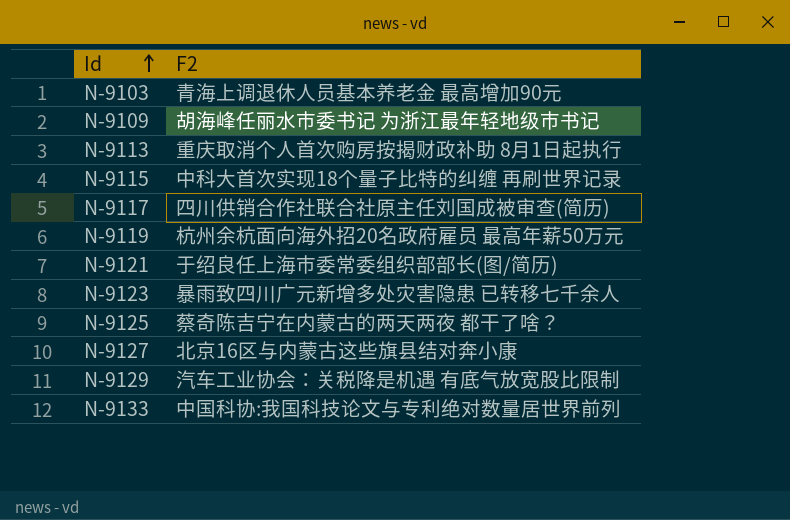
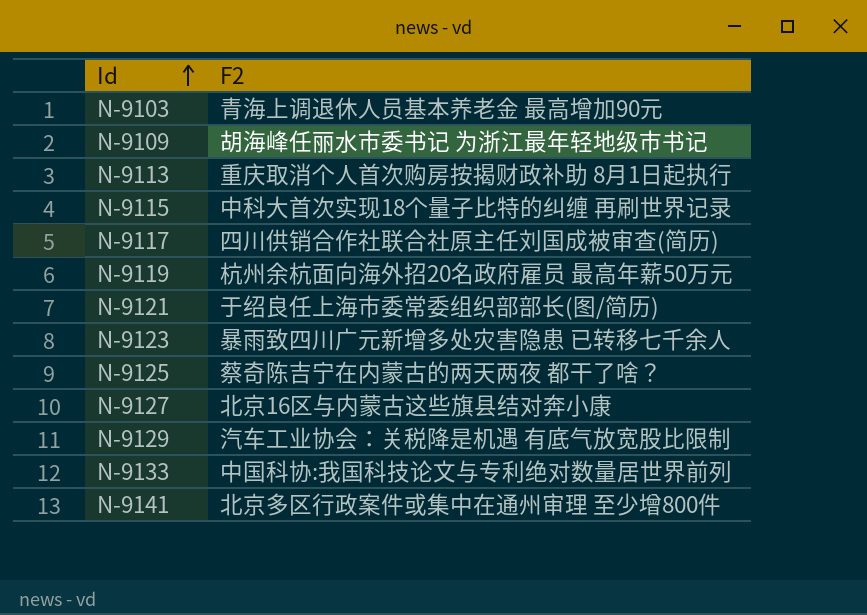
row N-9141: none -> 北京多区行政案件或集中在通州审理 至少增800件

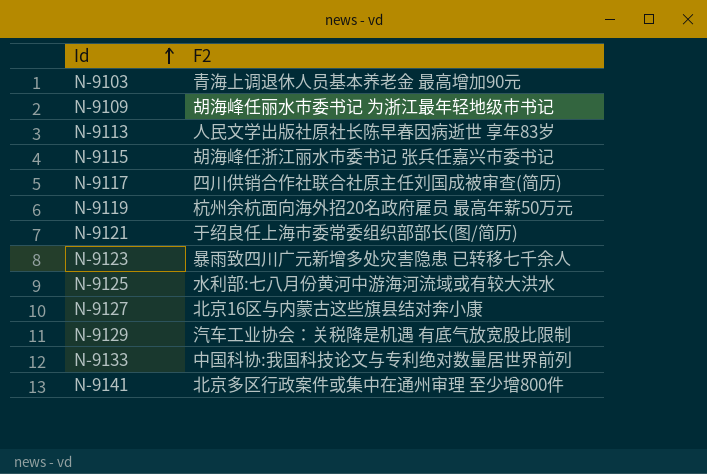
N-9113 | F2: 重庆取消个人首次购房按揭财政补助 8月1日起执行 -> 人民文学出版社原社长陈早春因病逝世 享年83岁
N-9115 | F2: 中科大首次实现18个量子比特的纠缠 再刷世界记录 -> 胡海峰任浙江丽水市委书记 张兵任嘉兴市委书记
N-9125 | F2: 蔡奇陈吉宁在内蒙古的两天两夜 都干了啥？ -> 水利部:七八月份黄河中游海河流域或有较大洪水

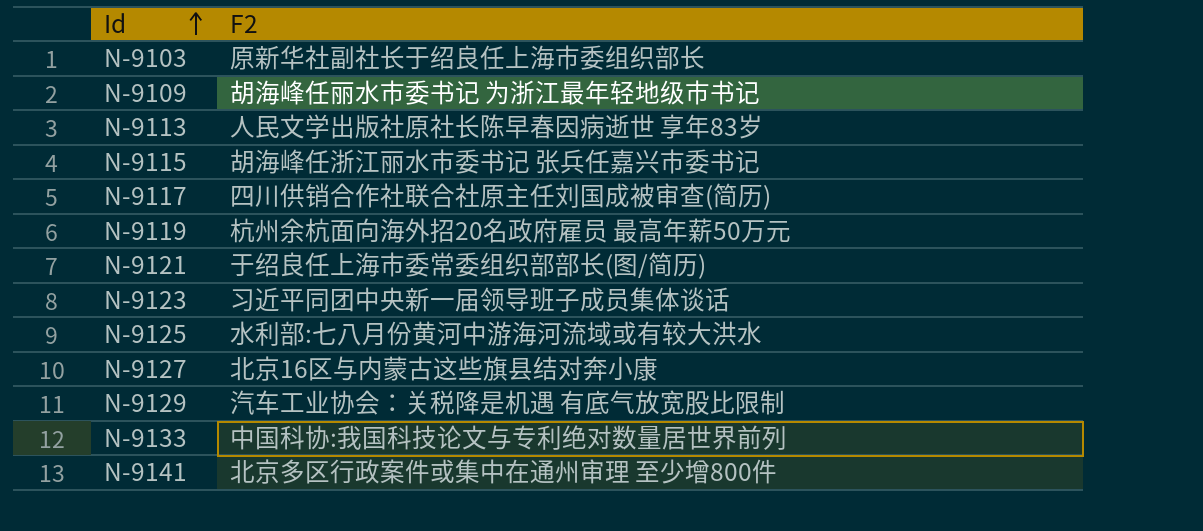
N-9103 | F2: 青海上调退休人员基本养老金 最高增加90元 -> 原新华社副社长于绍良任上海市委组织部长
N-9123 | F2: 暴雨致四川广元新增多处灾害隐患 已转移七千余人 -> 习近平同团中央新一届领导班子成员集体谈话

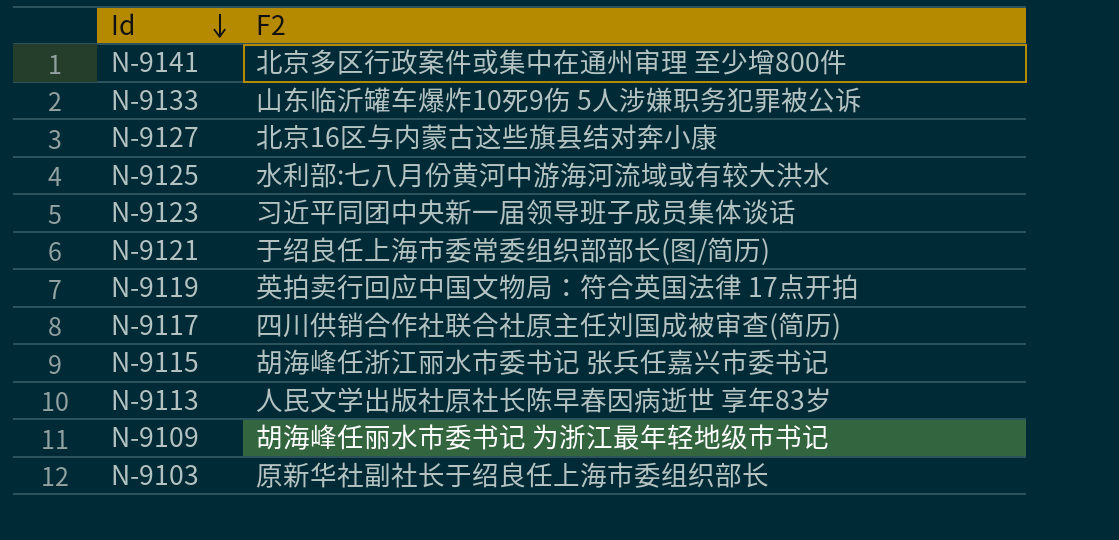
row order: Id ascending -> Id descending
row N-9129: 汽车工业协会：关税降是机遇 有底气放宽股比限制 -> none
N-9133 | F2: 中国科协:我国科技论文与专利绝对数量居世界前列 -> 山东临沂罐车爆炸10死9伤 5人涉嫌职务犯罪被公诉
N-9119 | F2: 杭州余杭面向海外招20名政府雇员 最高年薪50万元 -> 英拍卖行回应中国文物局：符合英国法律 17点开拍

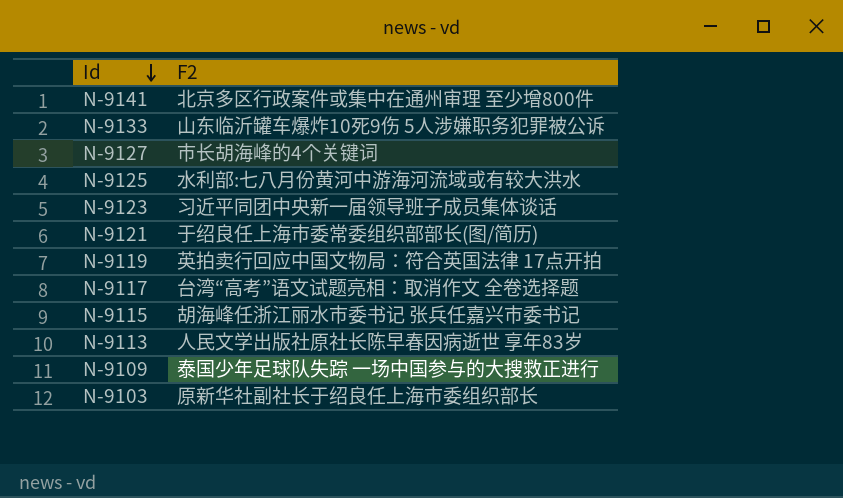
N-9127 | F2: 北京16区与内蒙古这些旗县结对奔小康 -> 市长胡海峰的4个关键词
N-9117 | F2: 四川供销合作社联合社原主任刘国成被审查(简历) -> 台湾“高考”语文试题亮相：取消作文 全卷选择题
N-9109 | F2: 胡海峰任丽水市委书记 为浙江最年轻地级市书记 -> 泰国少年足球队失踪 一场中国参与的大搜救正进行

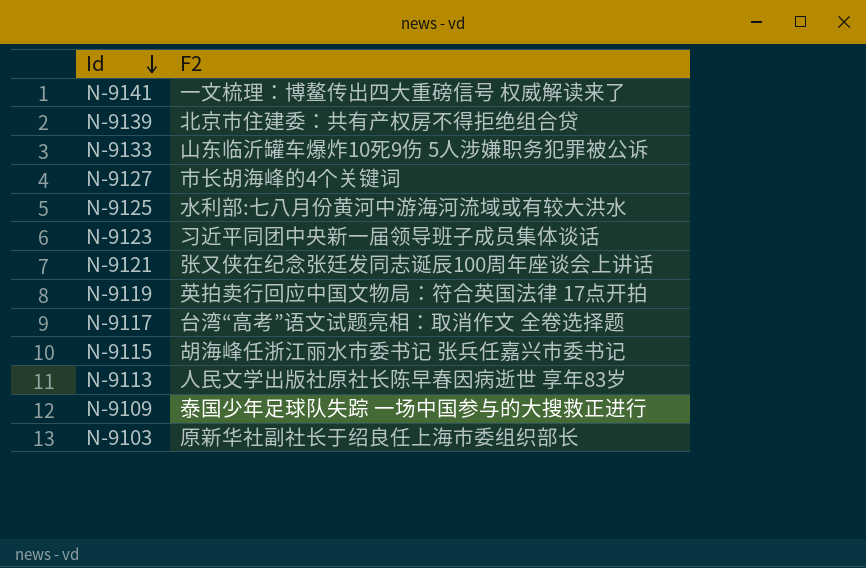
N-9141 | F2: 北京多区行政案件或集中在通州审理 至少增800件 -> 一文梳理：博鳌传出四大重磅信号 权威解读来了
row N-9139: none -> 北京市住建委：共有产权房不得拒绝组合贷
N-9121 | F2: 于绍良任上海市委常委组织部部长(图/简历) -> 张又侠在纪念张廷发同志诞辰100周年座谈会上讲话

